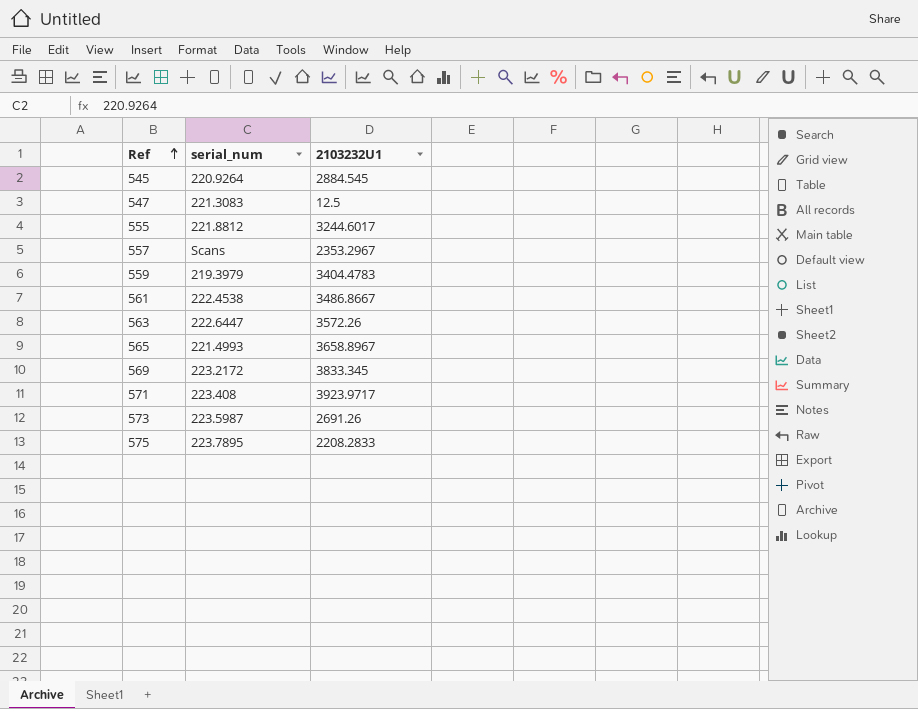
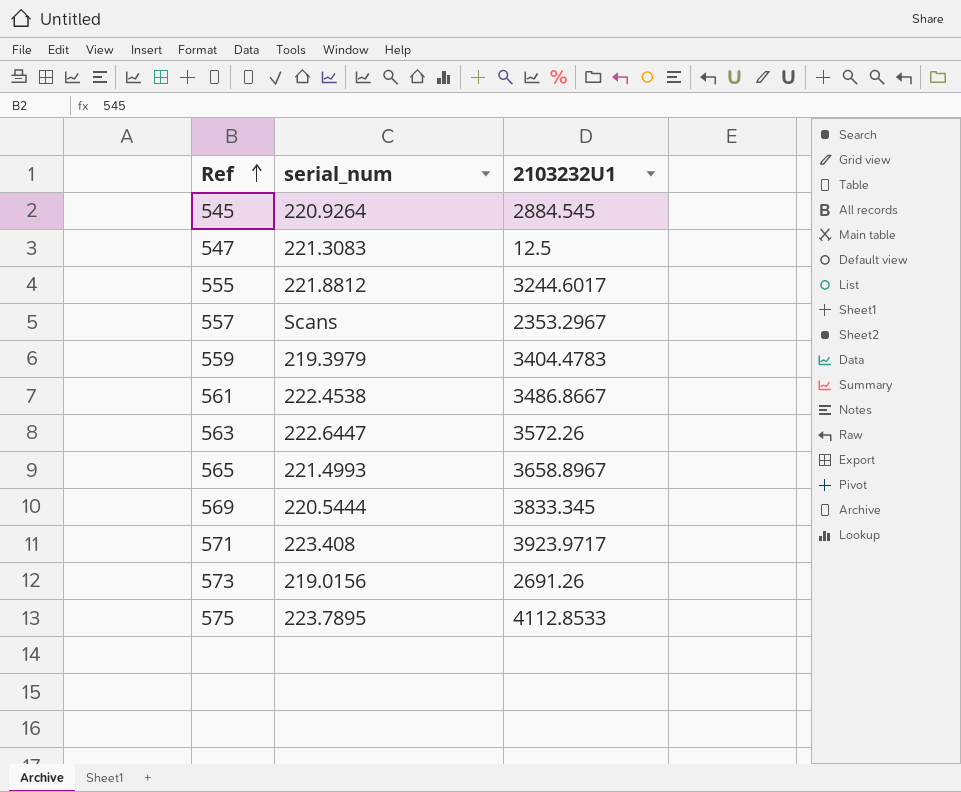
569 | serial_num: 223.2172 -> 220.5444
573 | serial_num: 223.5987 -> 219.0156
575 | 2103232U1: 2208.2833 -> 4112.8533

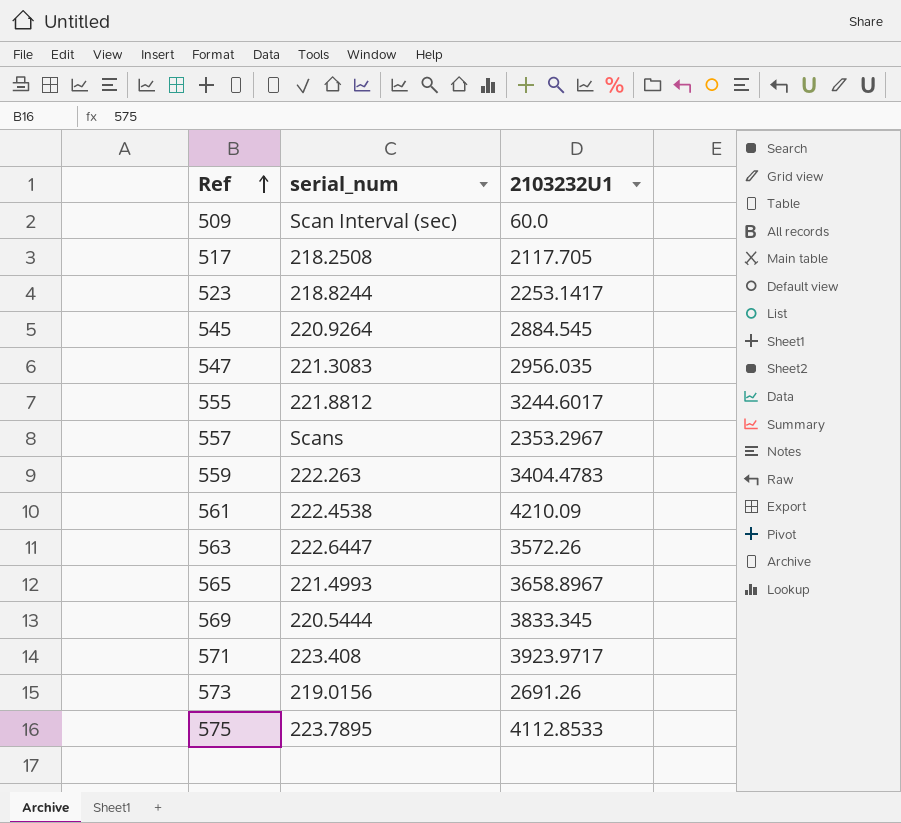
row 509: none -> Scan Interval (sec) | 60.0
row 517: none -> 218.2508 | 2117.705
row 523: none -> 218.8244 | 2253.1417
547 | 2103232U1: 12.5 -> 2956.035
559 | serial_num: 219.3979 -> 222.263
561 | 2103232U1: 3486.8667 -> 4210.09

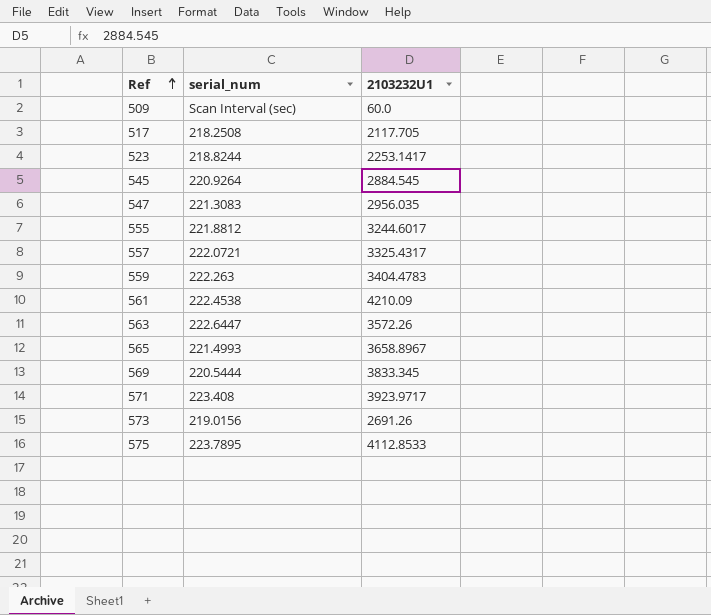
557 | serial_num: Scans -> 222.0721
557 | 2103232U1: 2353.2967 -> 3325.4317

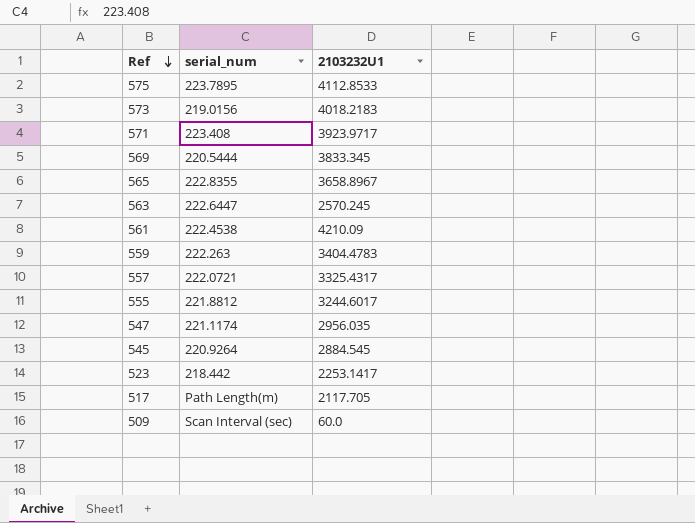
row order: Ref ascending -> Ref descending
573 | 2103232U1: 2691.26 -> 4018.2183
565 | serial_num: 221.4993 -> 222.8355
563 | 2103232U1: 3572.26 -> 2570.245
547 | serial_num: 221.3083 -> 221.1174
523 | serial_num: 218.8244 -> 218.442
517 | serial_num: 218.2508 -> Path Length(m)

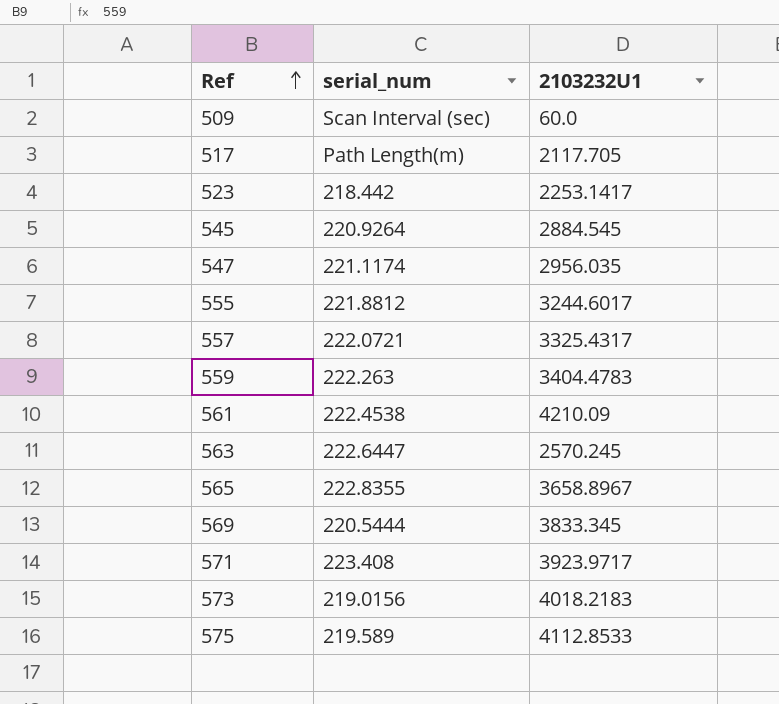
row order: Ref descending -> Ref ascending
575 | serial_num: 223.7895 -> 219.589

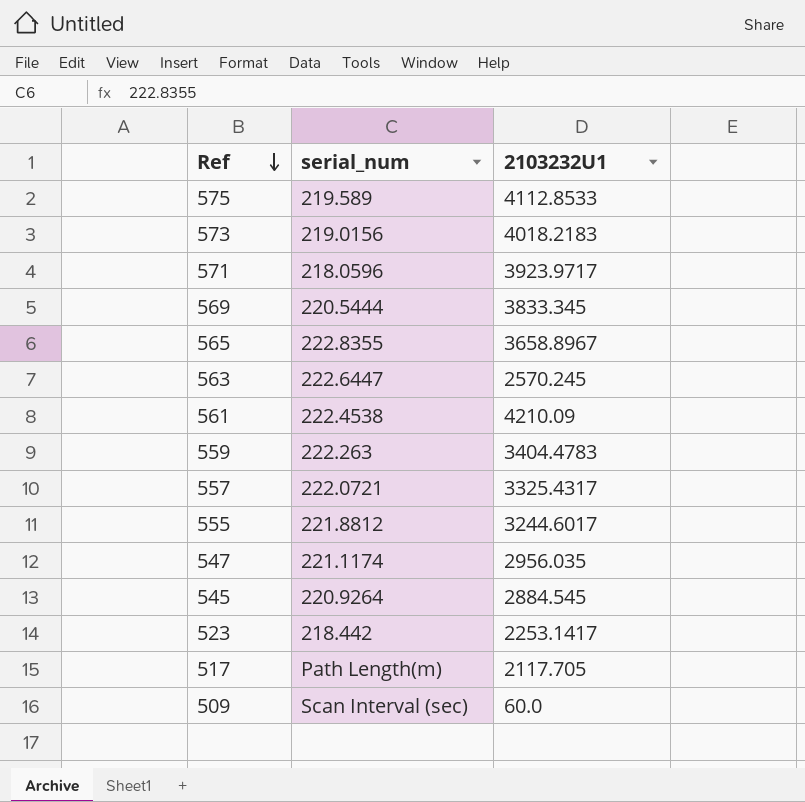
row order: Ref ascending -> Ref descending
571 | serial_num: 223.408 -> 218.0596

